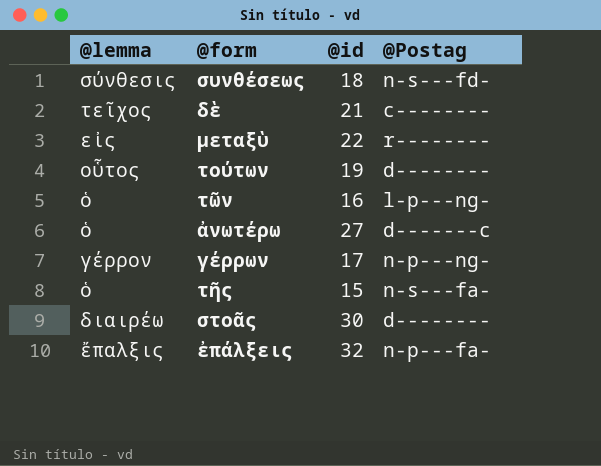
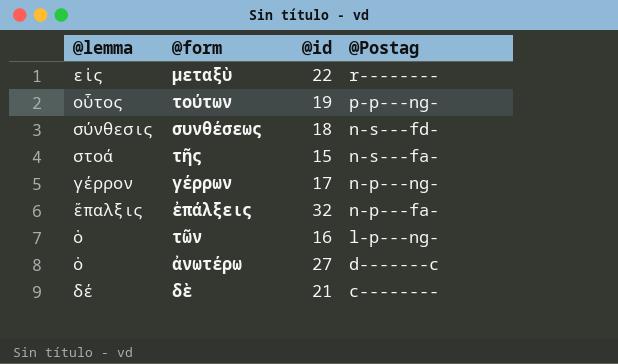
row order: none -> @Postag descending
row στοᾶς: διαιρέω | 30 | d-------- -> none
τούτων | @Postag: d-------- -> p-p---ng-
τῆς | @lemma: ὁ -> στοά
δὲ | @lemma: τεῖχος -> δέ

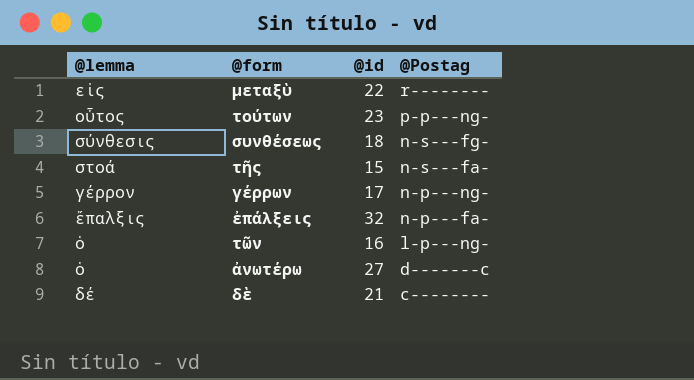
τούτων | @id: 19 -> 23
συνθέσεως | @Postag: n-s---fd- -> n-s---fg-

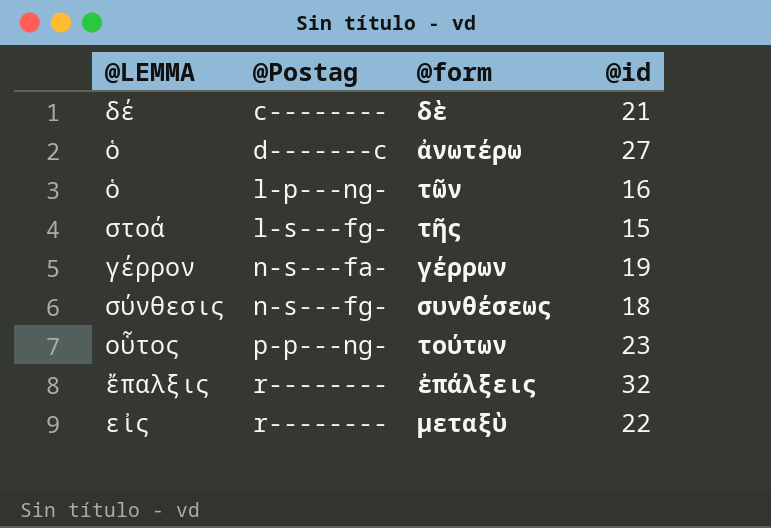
row order: @Postag descending -> @Postag ascending
column name: @lemma -> @LEMMA
column @Postag | position: 4 -> 2
τῆς | @Postag: n-s---fa- -> l-s---fg-
γέρρων | @Postag: n-p---ng- -> n-s---fa-
γέρρων | @id: 17 -> 19
ἐπάλξεις | @Postag: n-p---fa- -> r--------

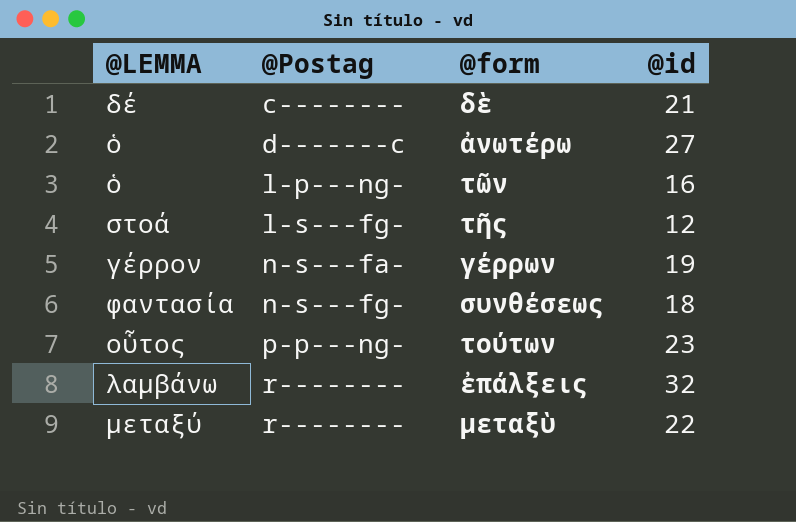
τῆς | @id: 15 -> 12
συνθέσεως | @LEMMA: σύνθεσις -> φαντασία
ἐπάλξεις | @LEMMA: ἔπαλξις -> λαμβάνω
μεταξὺ | @LEMMA: εἰς -> μεταξύ

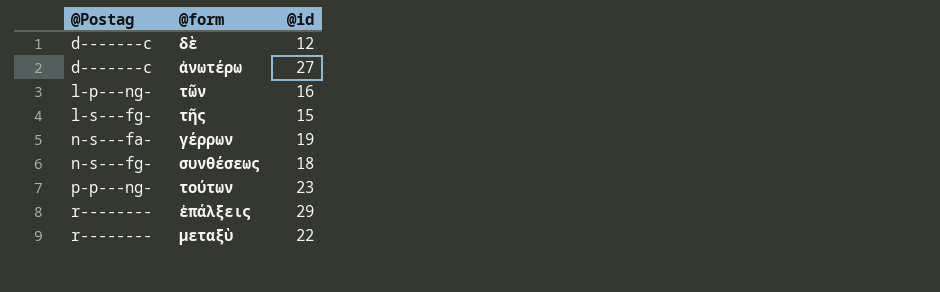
column @LEMMA | position: 1 -> none
δὲ | @Postag: c-------- -> d-------c
δὲ | @id: 21 -> 12
τῆς | @id: 12 -> 15
ἐπάλξεις | @id: 32 -> 29

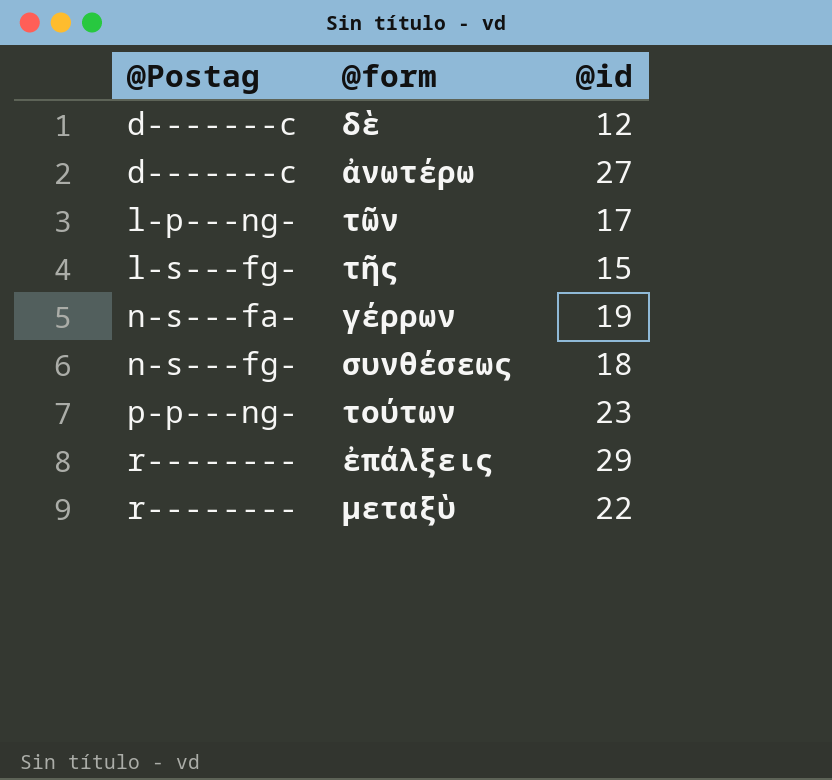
τῶν | @id: 16 -> 17

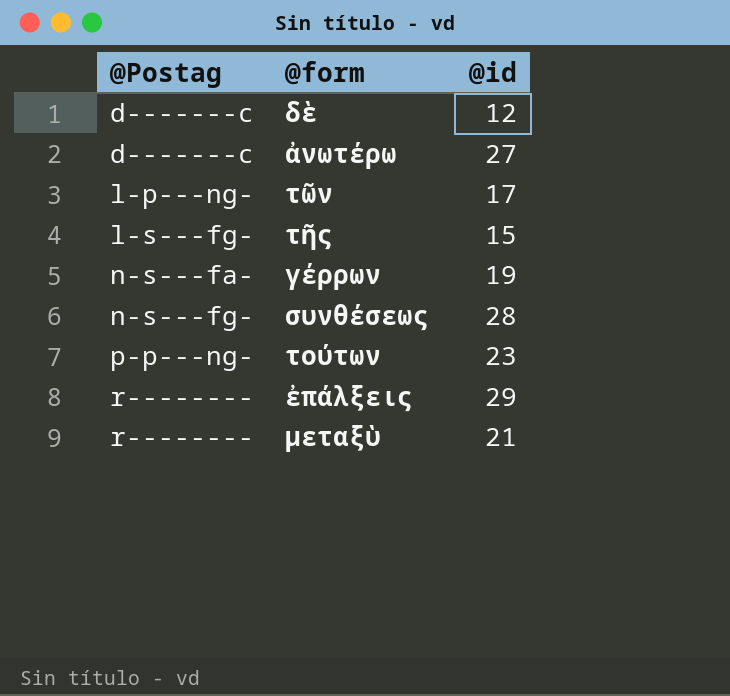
συνθέσεως | @id: 18 -> 28
μεταξὺ | @id: 22 -> 21

